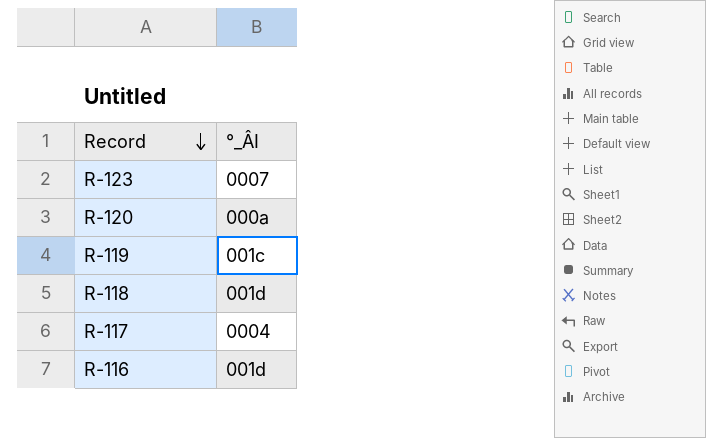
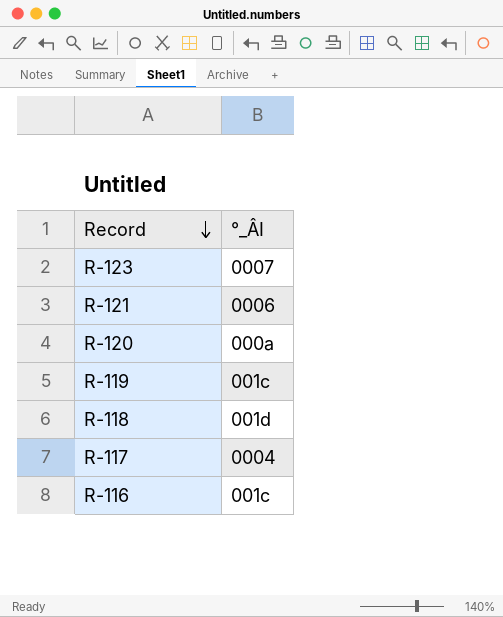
row R-121: none -> 0006
R-116 | °_ÂI: 001d -> 001c

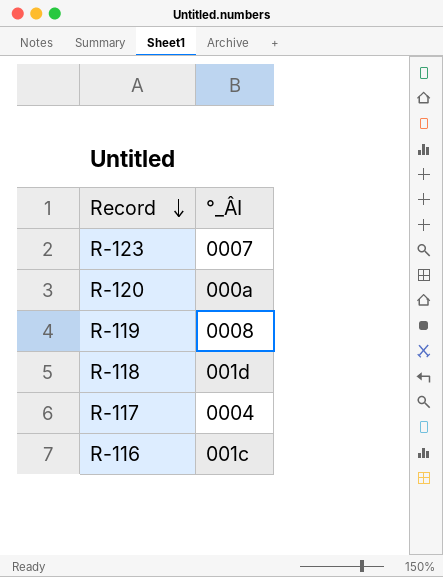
row R-121: 0006 -> none
R-119 | °_ÂI: 001c -> 0008

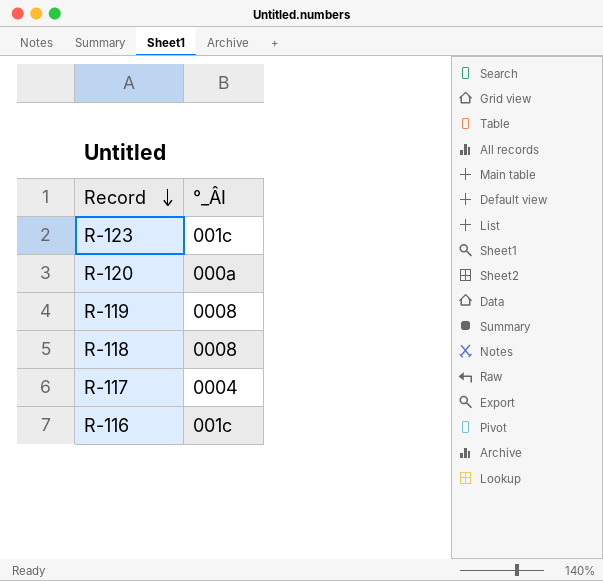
R-123 | °_ÂI: 0007 -> 001c
R-118 | °_ÂI: 001d -> 0008

